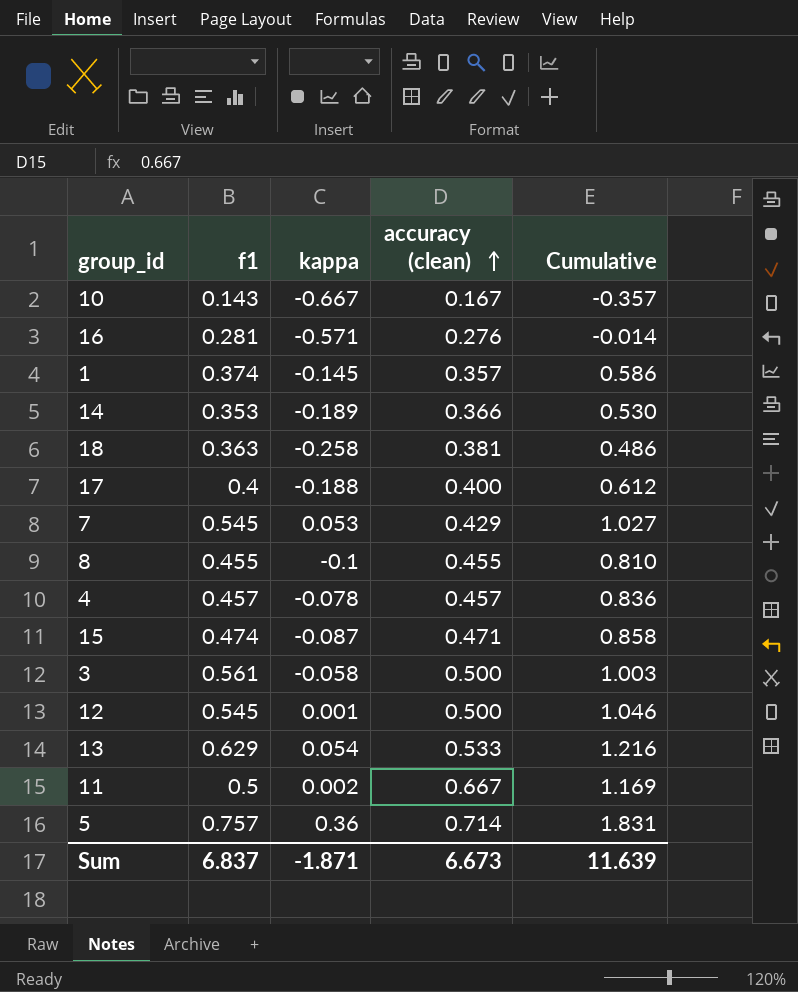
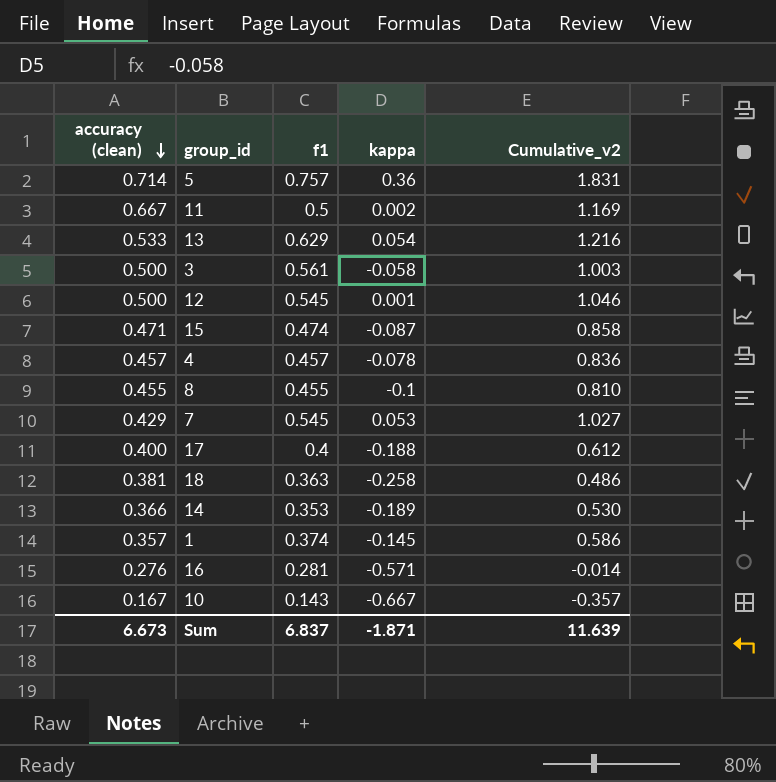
row order: accuracy (clean) ascending -> accuracy (clean) descending
column accuracy (clean) | position: 4 -> 1
column name: Cumulative -> Cumulative_v2

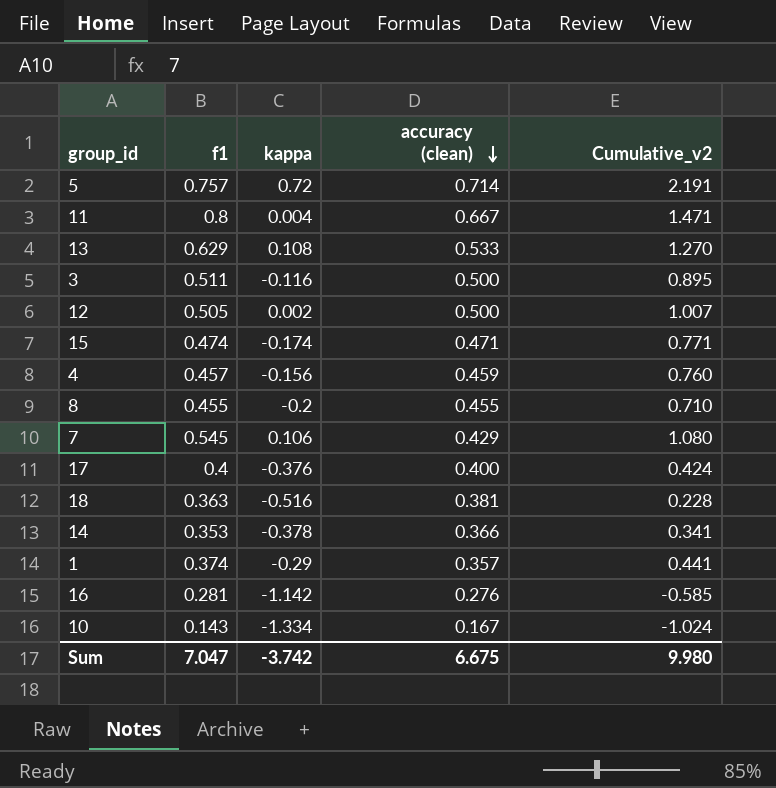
column accuracy (clean) | position: 1 -> 4
5 | kappa: 0.36 -> 0.72
5 | Cumulative_v2: 1.831 -> 2.191
11 | f1: 0.5 -> 0.8
11 | kappa: 0.002 -> 0.004
11 | Cumulative_v2: 1.169 -> 1.471
13 | kappa: 0.054 -> 0.108
13 | Cumulative_v2: 1.216 -> 1.270
3 | f1: 0.561 -> 0.511
3 | kappa: -0.058 -> -0.116
3 | Cumulative_v2: 1.003 -> 0.895
12 | f1: 0.545 -> 0.505
12 | kappa: 0.001 -> 0.002
12 | Cumulative_v2: 1.046 -> 1.007
15 | kappa: -0.087 -> -0.174
15 | Cumulative_v2: 0.858 -> 0.771
4 | kappa: -0.078 -> -0.156
4 | accuracy (clean): 0.457 -> 0.459
4 | Cumulative_v2: 0.836 -> 0.760
8 | kappa: -0.1 -> -0.2
8 | Cumulative_v2: 0.810 -> 0.710
7 | kappa: 0.053 -> 0.106
7 | Cumulative_v2: 1.027 -> 1.080
17 | kappa: -0.188 -> -0.376
17 | Cumulative_v2: 0.612 -> 0.424
18 | kappa: -0.258 -> -0.516
18 | Cumulative_v2: 0.486 -> 0.228
14 | kappa: -0.189 -> -0.378
14 | Cumulative_v2: 0.530 -> 0.341
1 | kappa: -0.145 -> -0.29
1 | Cumulative_v2: 0.586 -> 0.441
16 | kappa: -0.571 -> -1.142
16 | Cumulative_v2: -0.014 -> -0.585
10 | kappa: -0.667 -> -1.334
10 | Cumulative_v2: -0.357 -> -1.024
Sum | f1: 6.837 -> 7.047
Sum | kappa: -1.871 -> -3.742
Sum | accuracy (clean): 6.673 -> 6.675
Sum | Cumulative_v2: 11.639 -> 9.980

